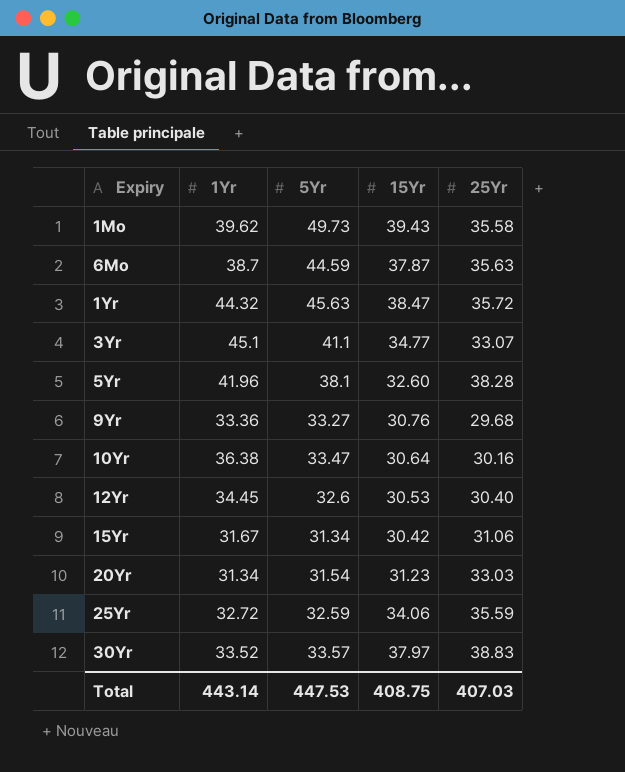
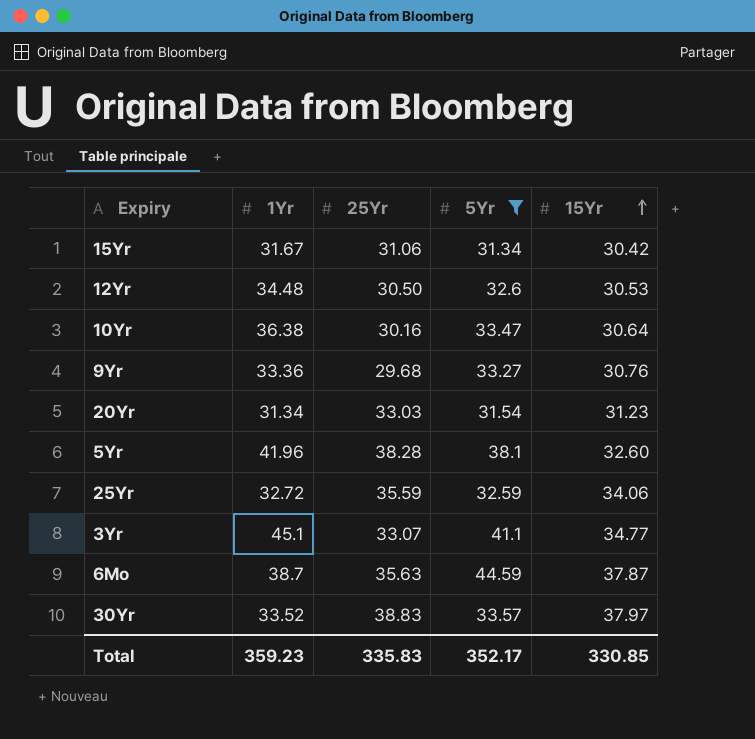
filter: none -> 5Yr <= 44.59
row order: none -> 15Yr ascending
column 25Yr | position: 5 -> 3
12Yr | 1Yr: 34.45 -> 34.48
12Yr | 25Yr: 30.40 -> 30.50
Total | 1Yr: 443.14 -> 359.23
Total | 25Yr: 407.03 -> 335.83
Total | 5Yr: 447.53 -> 352.17
Total | 15Yr: 408.75 -> 330.85

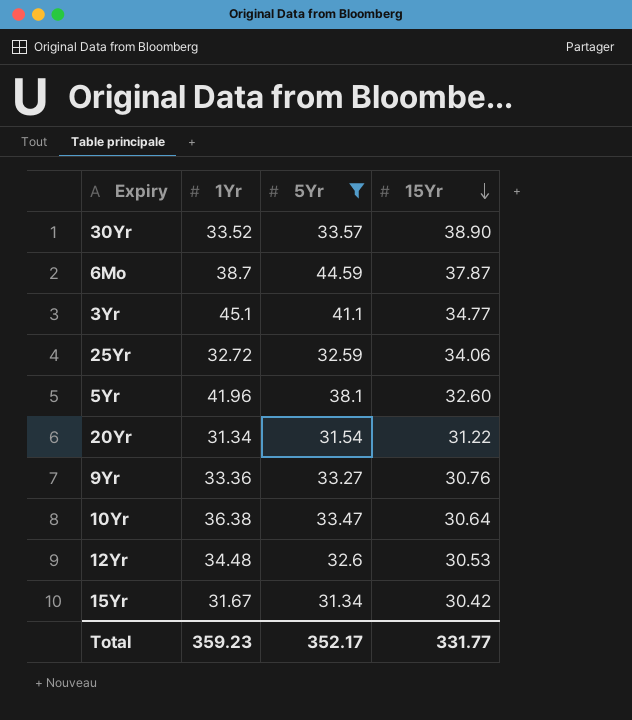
row order: 15Yr ascending -> 15Yr descending
column 25Yr | position: 3 -> none
30Yr | 15Yr: 37.97 -> 38.90
20Yr | 15Yr: 31.23 -> 31.22
Total | 15Yr: 330.85 -> 331.77

